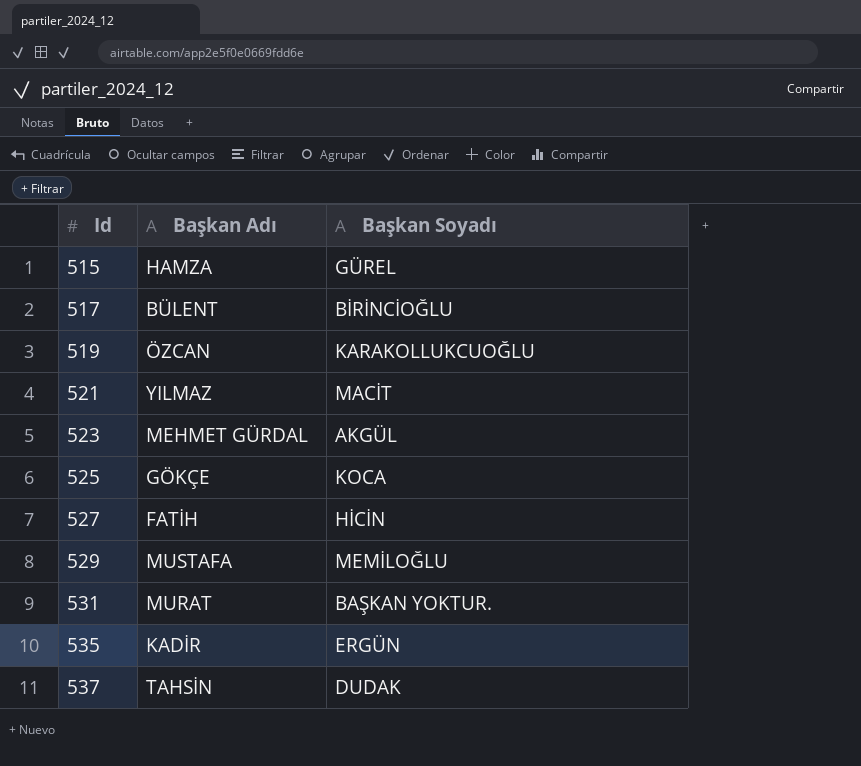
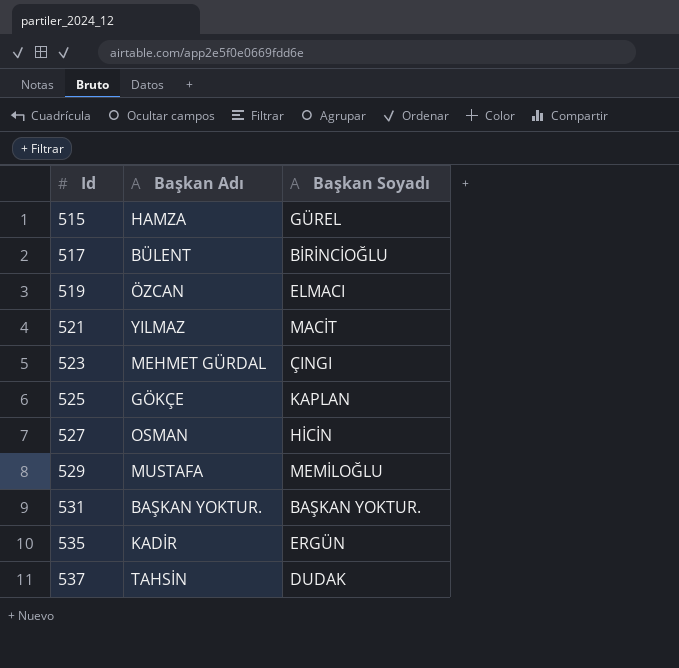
519 | Başkan Soyadı: KARAKOLLUKCUOĞLU -> ELMACI
523 | Başkan Soyadı: AKGÜL -> ÇINGI
525 | Başkan Soyadı: KOCA -> KAPLAN
527 | Başkan Adı: FATİH -> OSMAN
531 | Başkan Adı: MURAT -> BAŞKAN YOKTUR.

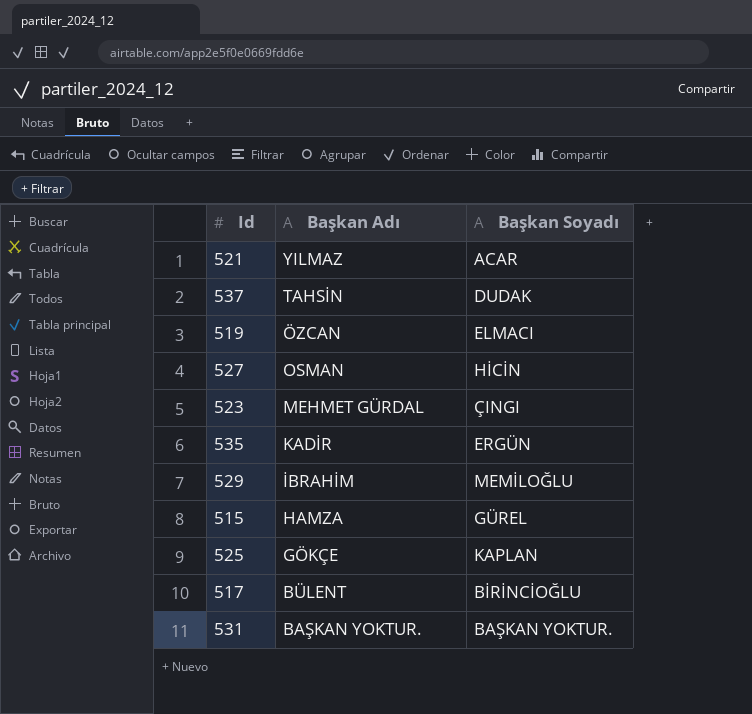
row order: Id ascending -> Başkan Adı descending
521 | Başkan Soyadı: MACİT -> ACAR
529 | Başkan Adı: MUSTAFA -> İBRAHİM

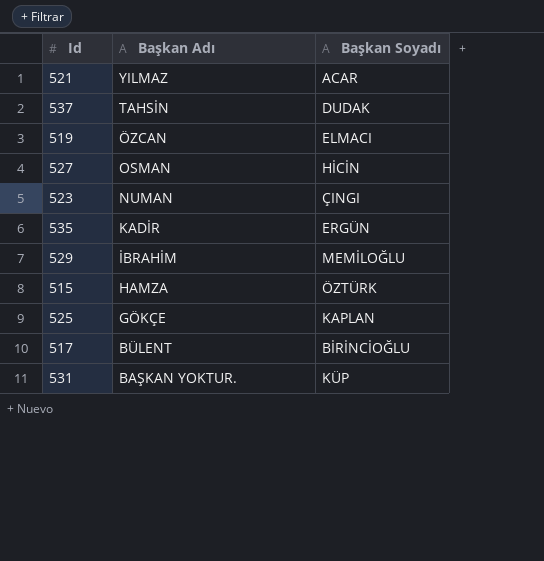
523 | Başkan Adı: MEHMET GÜRDAL -> NUMAN
515 | Başkan Soyadı: GÜREL -> ÖZTÜRK
531 | Başkan Soyadı: BAŞKAN YOKTUR. -> KÜP

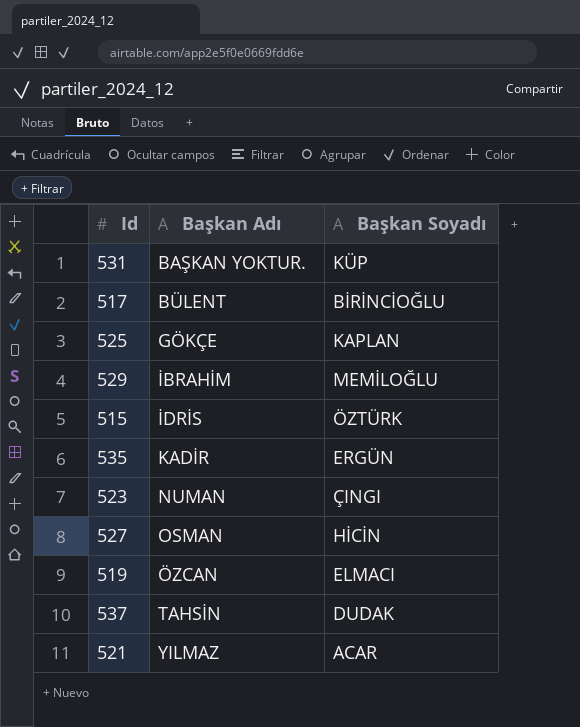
row order: Başkan Adı descending -> Başkan Adı ascending
515 | Başkan Adı: HAMZA -> İDRİS

